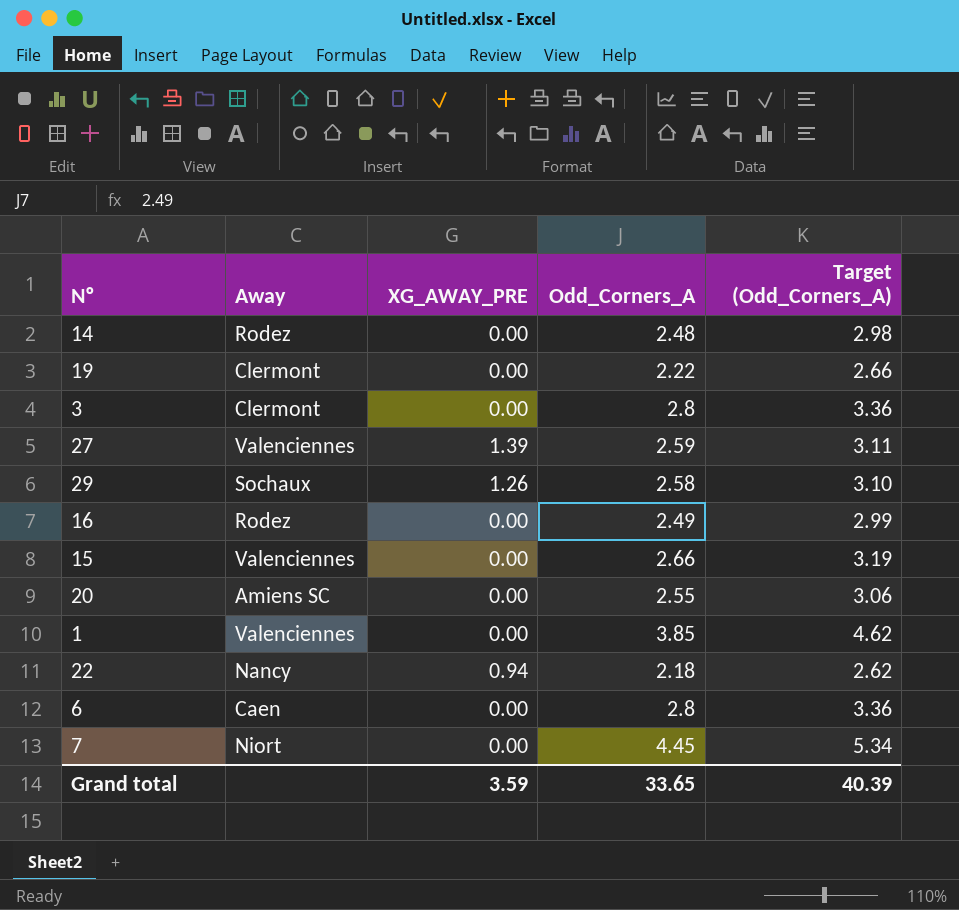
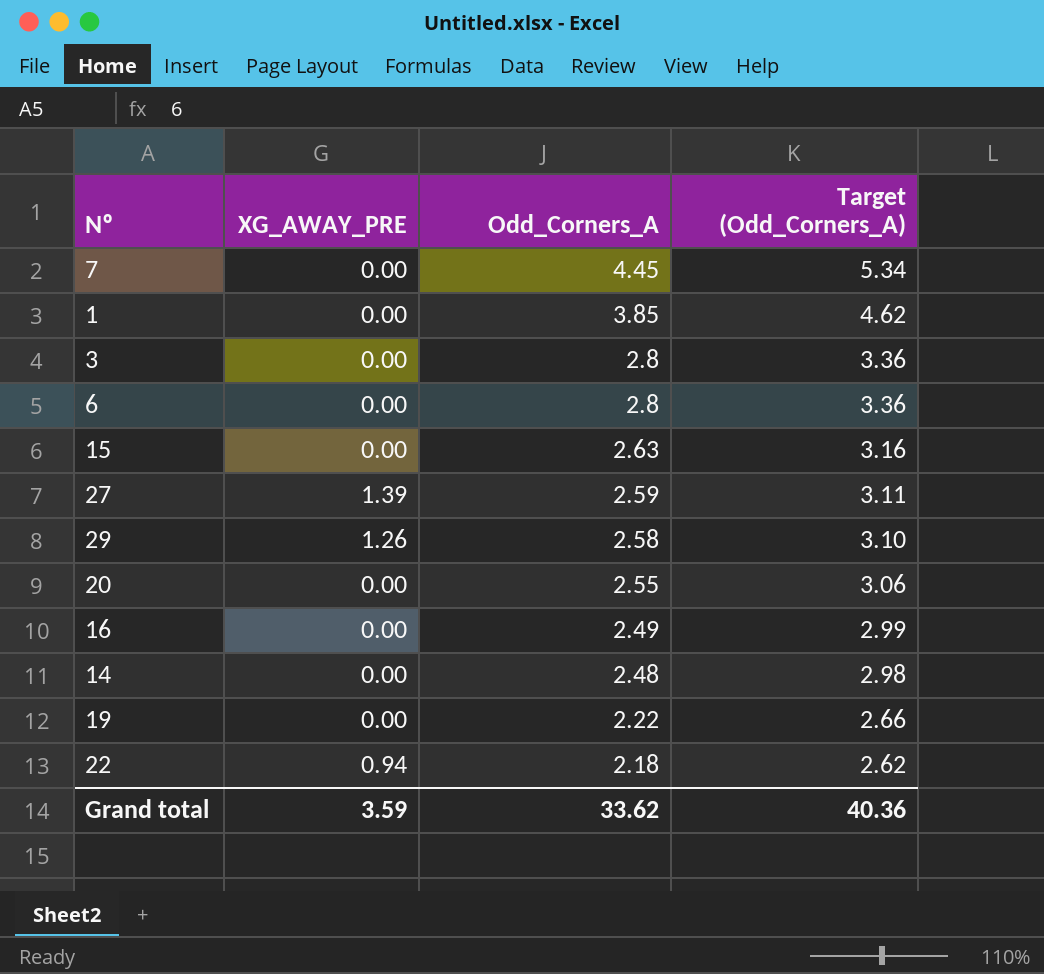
row order: none -> Odd_Corners_A descending
column Away | position: 2 -> none
15 | Odd_Corners_A: 2.66 -> 2.63
15 | Target (Odd_Corners_A): 3.19 -> 3.16
Grand total | Odd_Corners_A: 33.65 -> 33.62
Grand total | Target (Odd_Corners_A): 40.39 -> 40.36

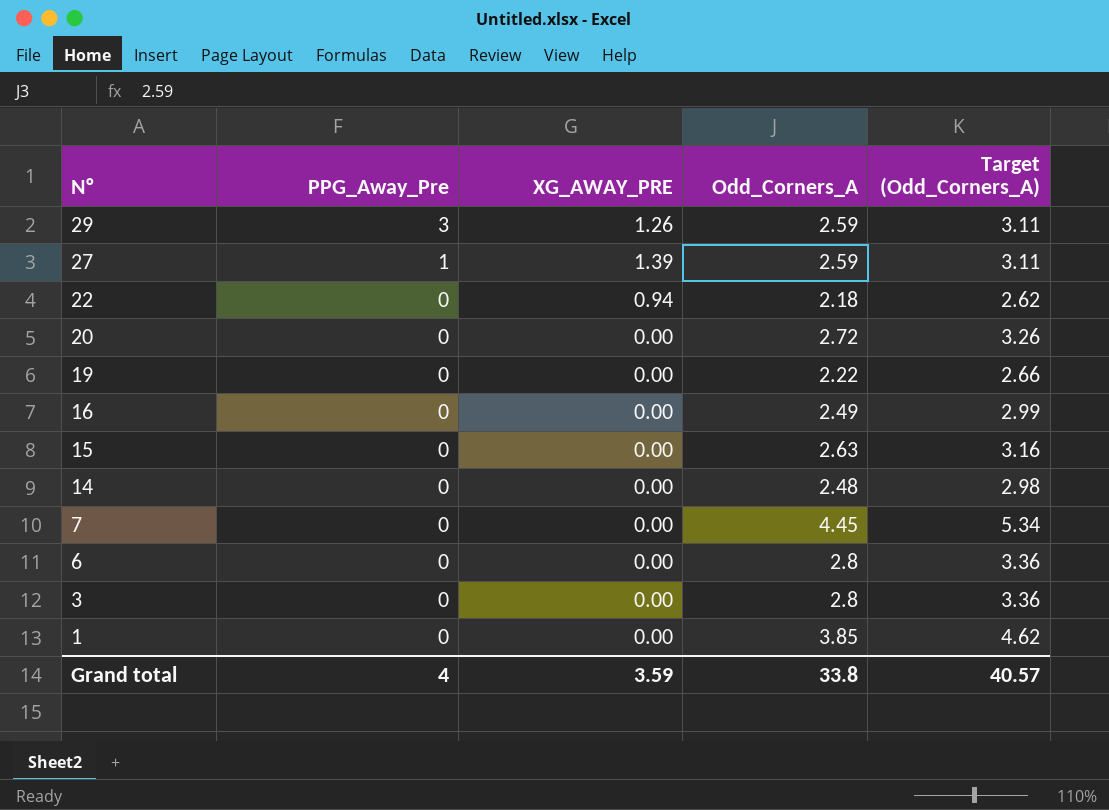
row order: Odd_Corners_A descending -> Nº descending
column PPG_Away_Pre | position: none -> 2
29 | Odd_Corners_A: 2.58 -> 2.59
29 | Target (Odd_Corners_A): 3.10 -> 3.11
20 | Odd_Corners_A: 2.55 -> 2.72
20 | Target (Odd_Corners_A): 3.06 -> 3.26
Grand total | Odd_Corners_A: 33.62 -> 33.8
Grand total | Target (Odd_Corners_A): 40.36 -> 40.57

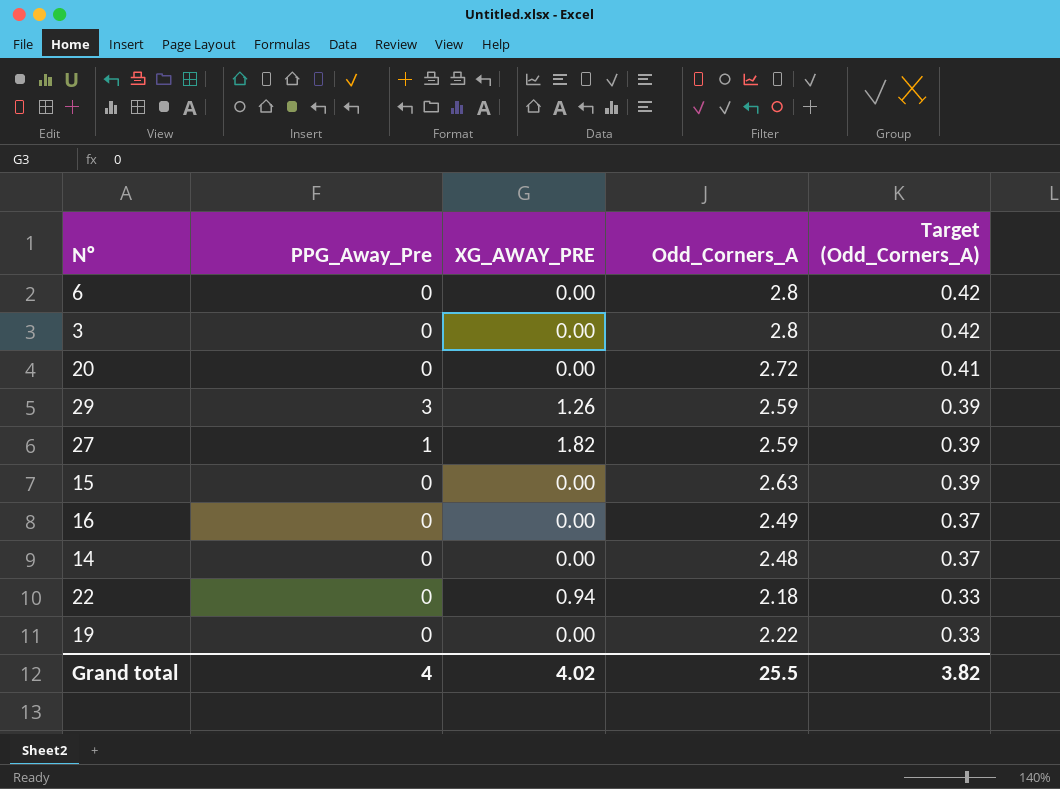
row order: Nº descending -> Target (Odd_Corners_A) descending
column Target (Odd_Corners_A) | formula: [Odd_Corners_A] * 1.2 -> [Odd_Corners_A] * 0.15
row 7: 0 | 0.00 | 4.45 | 5.34 -> none
row 1: 0 | 0.00 | 3.85 | 4.62 -> none
27 | XG_AWAY_PRE: 1.39 -> 1.82
Grand total | XG_AWAY_PRE: 3.59 -> 4.02
Grand total | Odd_Corners_A: 33.8 -> 25.5
Grand total | Target (Odd_Corners_A): 40.57 -> 3.82

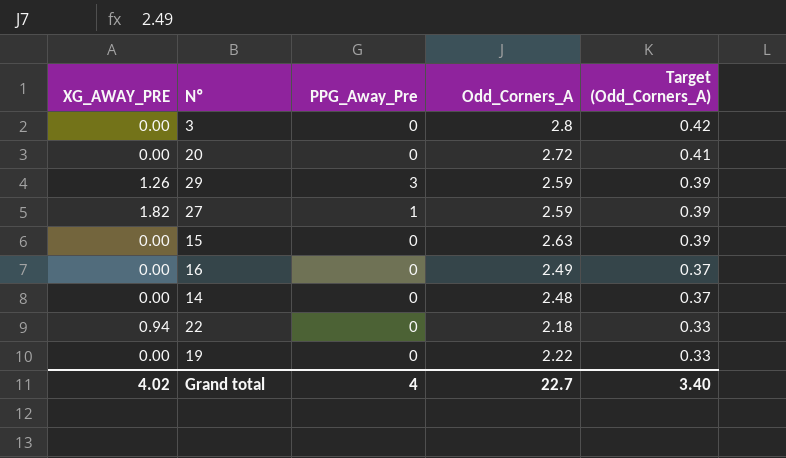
column XG_AWAY_PRE | position: 3 -> 1
row 6: 0 | 0.00 | 2.8 | 0.42 -> none
Grand total | Odd_Corners_A: 25.5 -> 22.7
Grand total | Target (Odd_Corners_A): 3.82 -> 3.40

